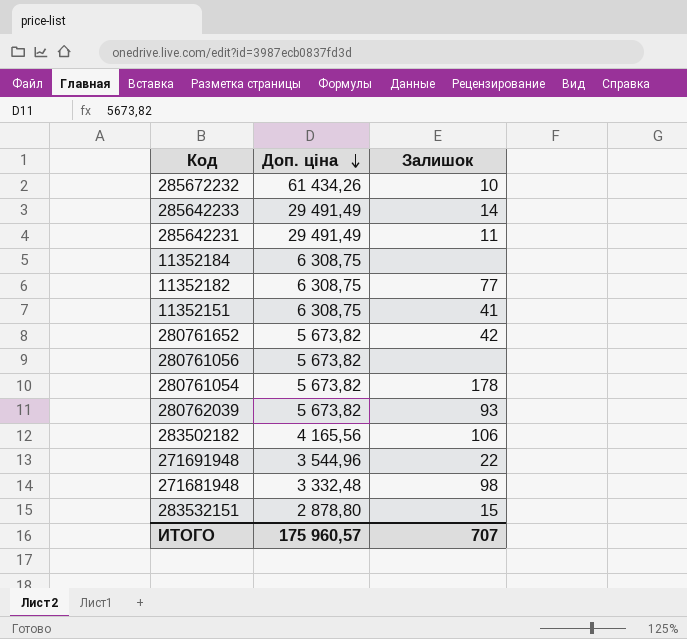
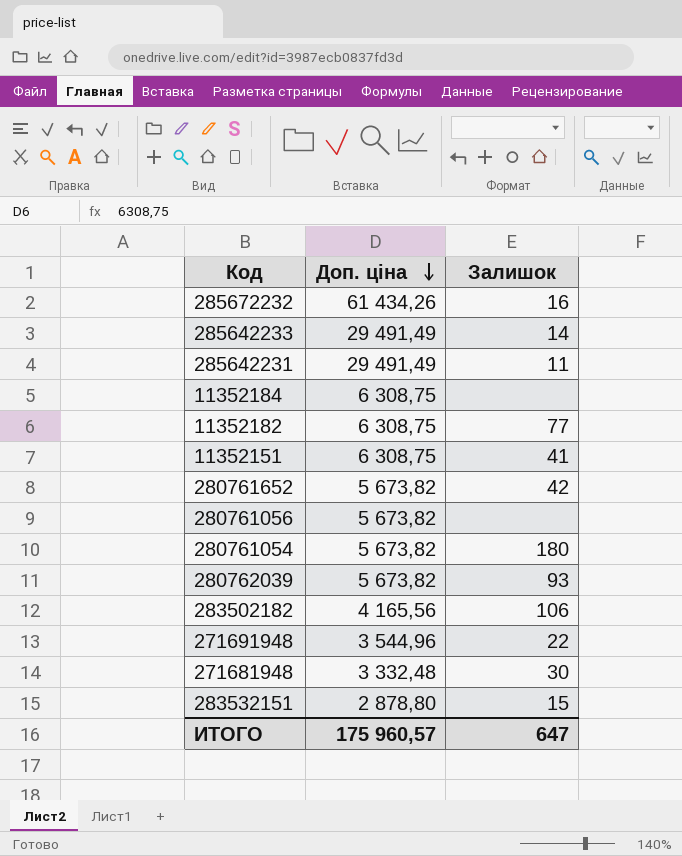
285672232 | Залишок: 10 -> 16
280761054 | Залишок: 178 -> 180
271681948 | Залишок: 98 -> 30
ИТОГО | Залишок: 707 -> 647

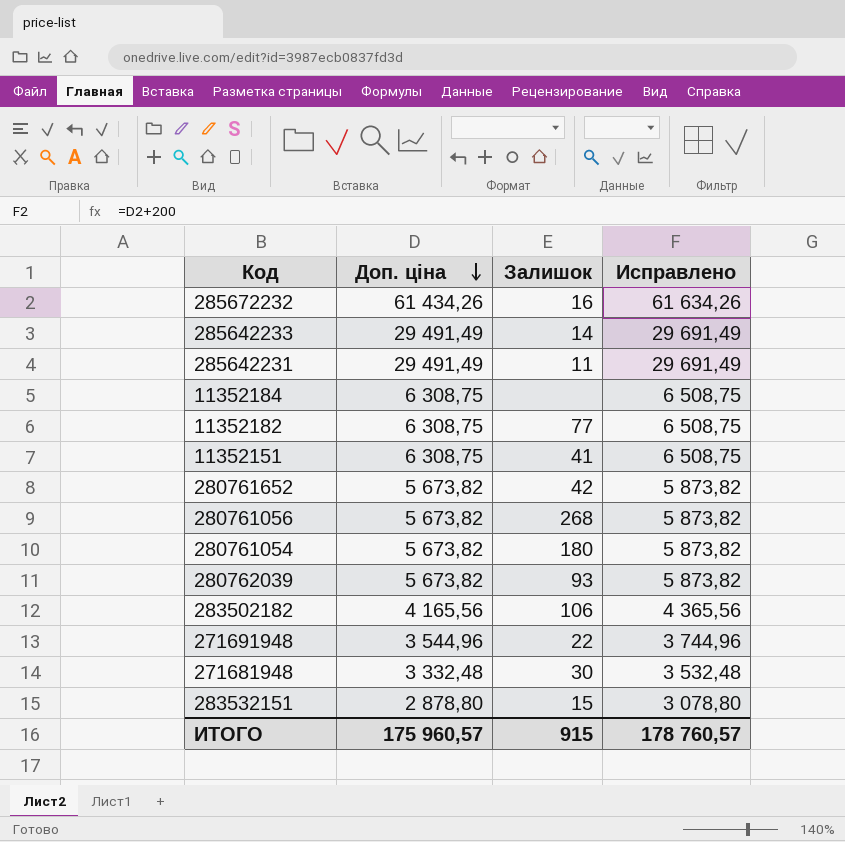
column Исправлено | formula: none -> [Доп. ціна] + 200
280761056 | Залишок: none -> 268
ИТОГО | Залишок: 647 -> 915

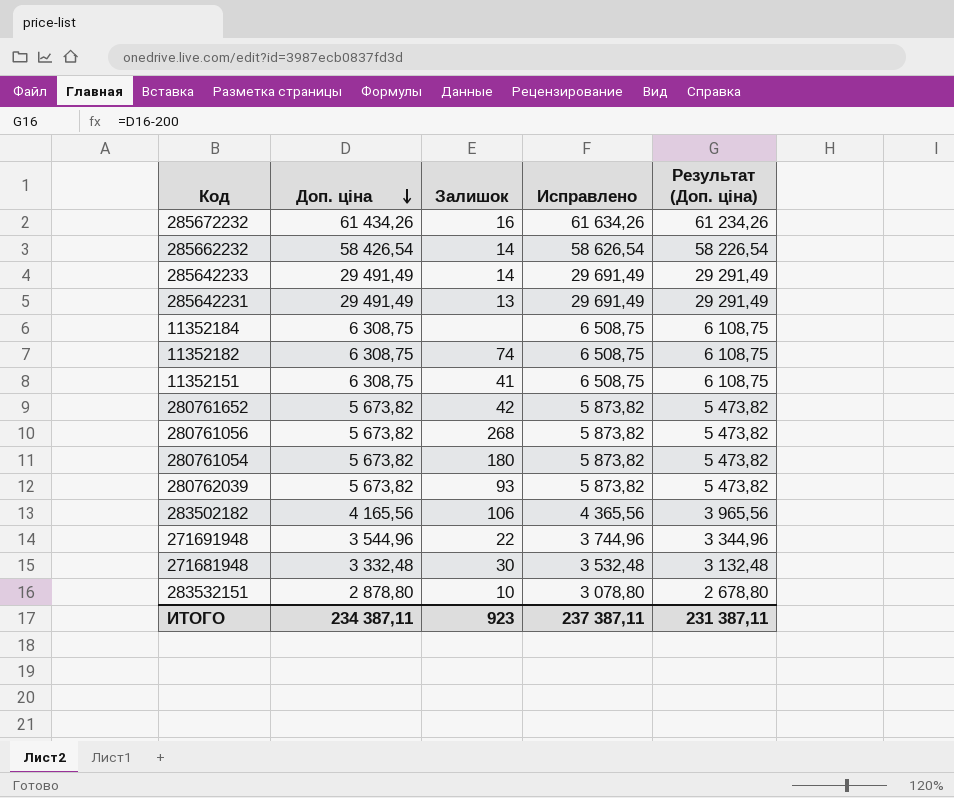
column Результат (Доп. ціна) | formula: none -> [Доп. ціна] - 200
row 285662232: none -> 58 426,54 | 14 | 58 626,54 | 58 226,54
285642231 | Залишок: 11 -> 13
11352182 | Залишок: 77 -> 74
283532151 | Залишок: 15 -> 10
ИТОГО | Доп. ціна: 175 960,57 -> 234 387,11
ИТОГО | Залишок: 915 -> 923
ИТОГО | Исправлено: 178 760,57 -> 237 387,11

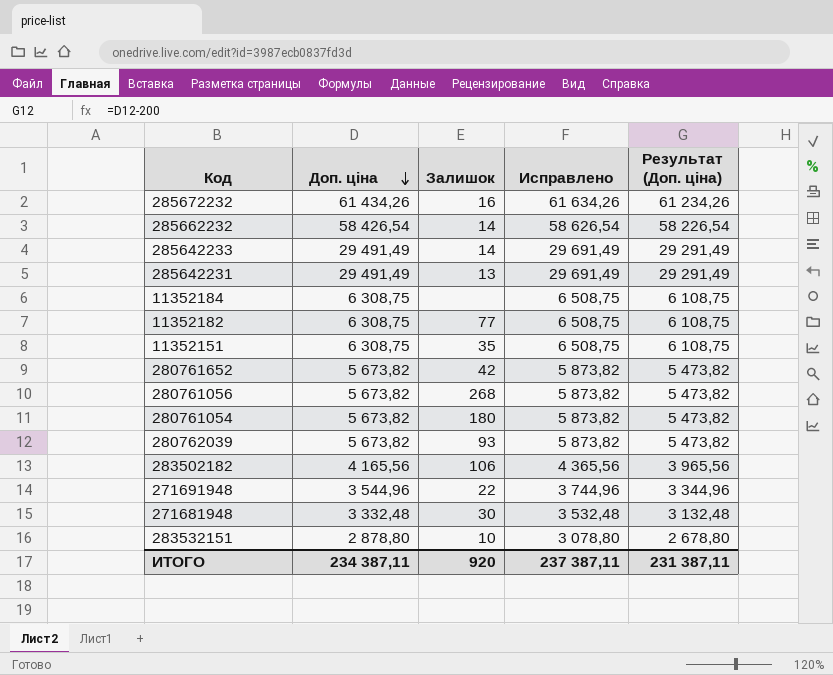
11352182 | Залишок: 74 -> 77
11352151 | Залишок: 41 -> 35
ИТОГО | Залишок: 923 -> 920

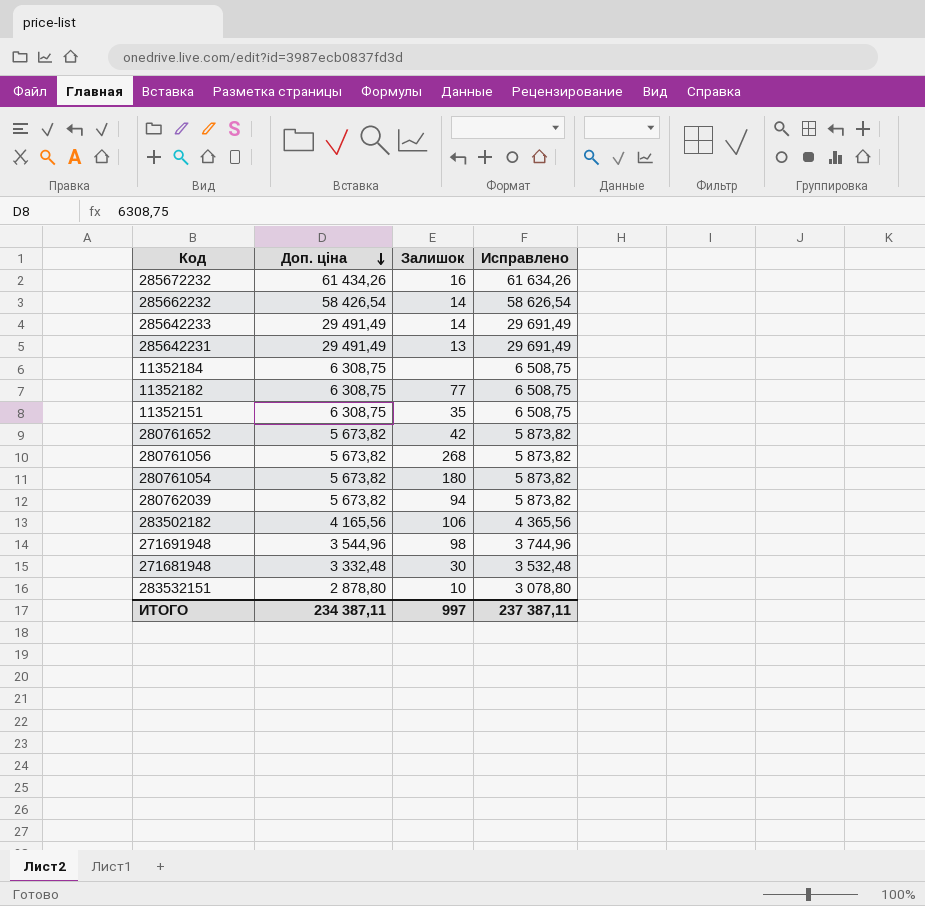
column Результат (Доп. ціна) | formula: [Доп. ціна] - 200 -> none
280762039 | Залишок: 93 -> 94
271691948 | Залишок: 22 -> 98
ИТОГО | Залишок: 920 -> 997

